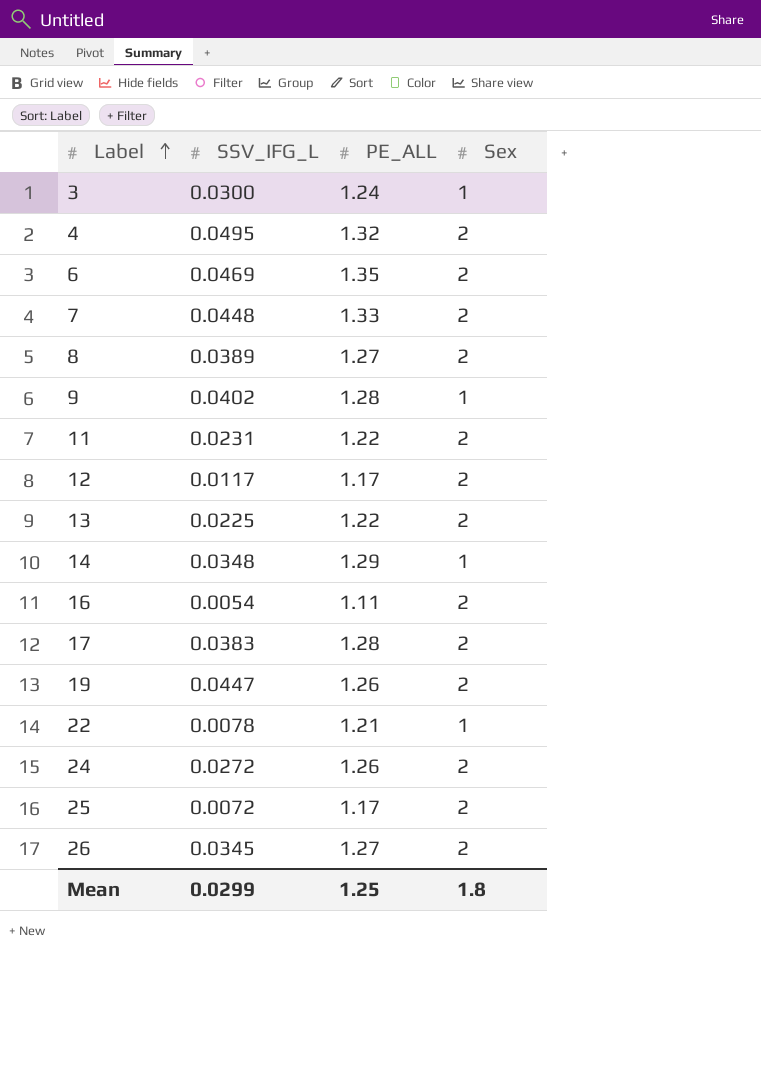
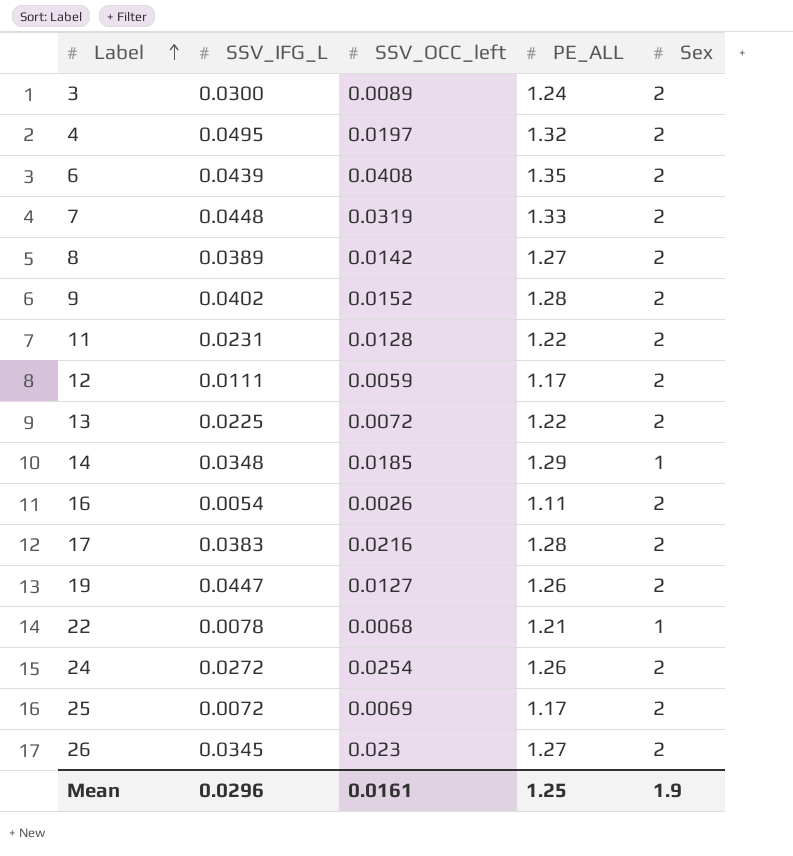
column SSV_OCC_left | position: none -> 3
3 | Sex: 1 -> 2
6 | SSV_IFG_L: 0.0469 -> 0.0439
9 | Sex: 1 -> 2
12 | SSV_IFG_L: 0.0117 -> 0.0111
Mean | SSV_IFG_L: 0.0299 -> 0.0296
Mean | Sex: 1.8 -> 1.9

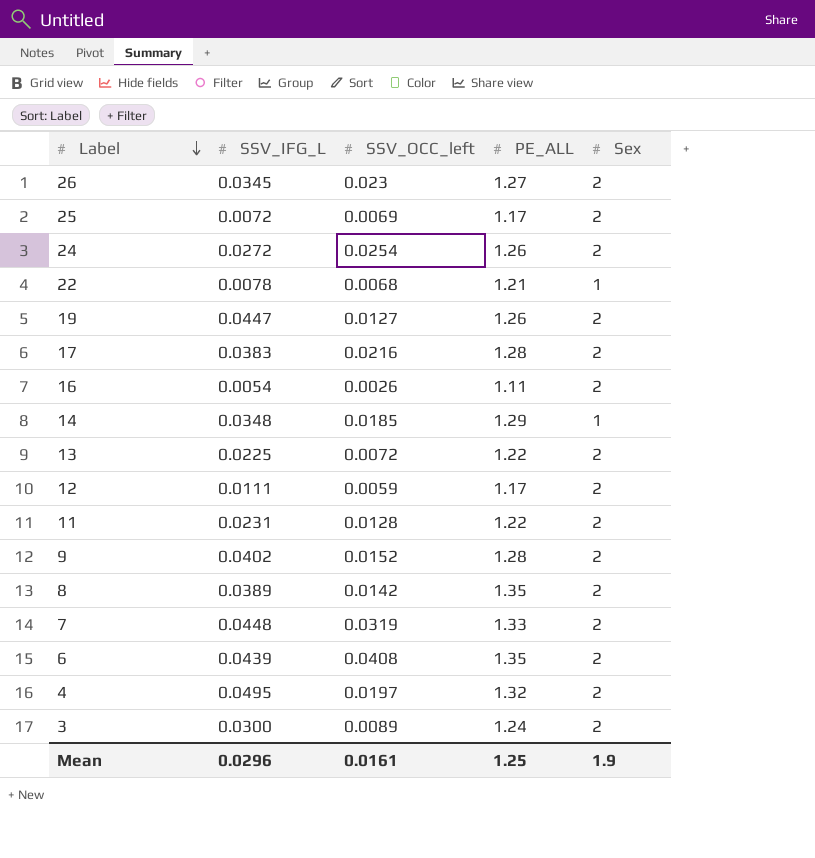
row order: Label ascending -> Label descending
8 | PE_ALL: 1.27 -> 1.35

